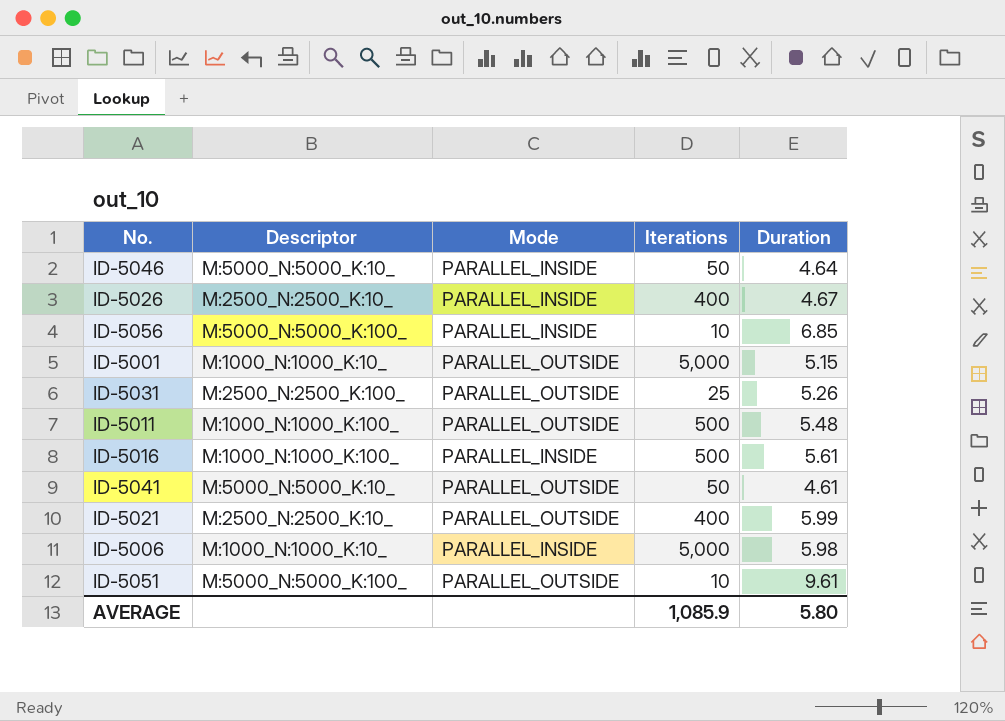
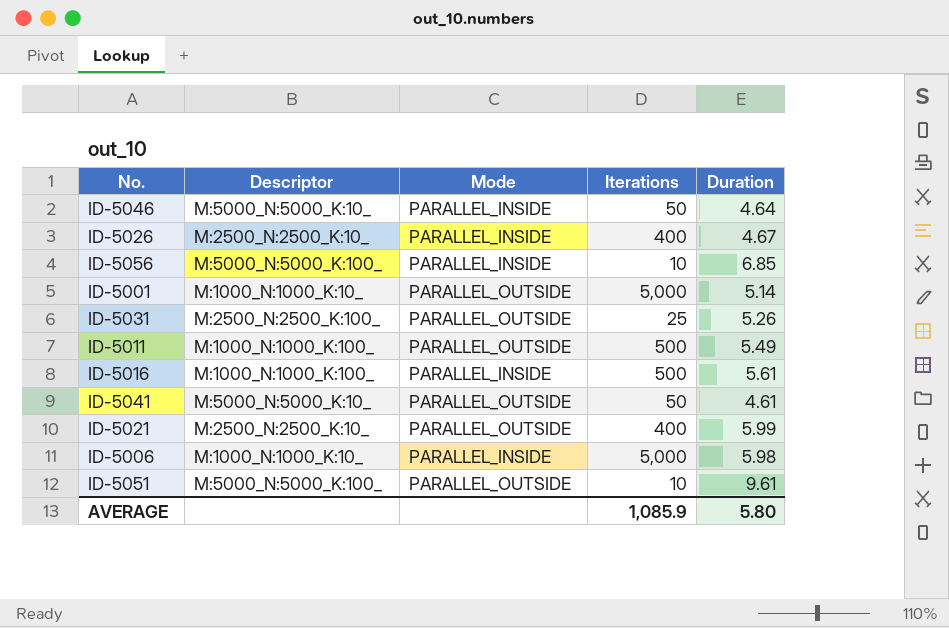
ID-5001 | Duration: 5.15 -> 5.14
ID-5011 | Duration: 5.48 -> 5.49

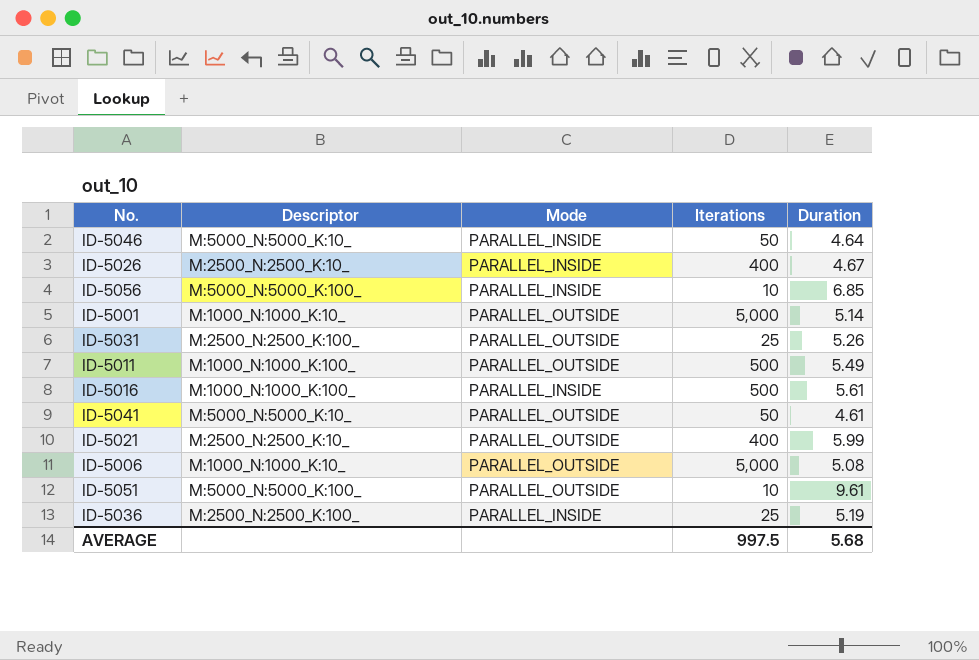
ID-5006 | Mode: PARALLEL_INSIDE -> PARALLEL_OUTSIDE
ID-5006 | Duration: 5.98 -> 5.08
row ID-5036: none -> M:2500_N:2500_K:100_ | PARALLEL_INSIDE | 25 | 5.19
AVERAGE | Iterations: 1,085.9 -> 997.5
AVERAGE | Duration: 5.80 -> 5.68

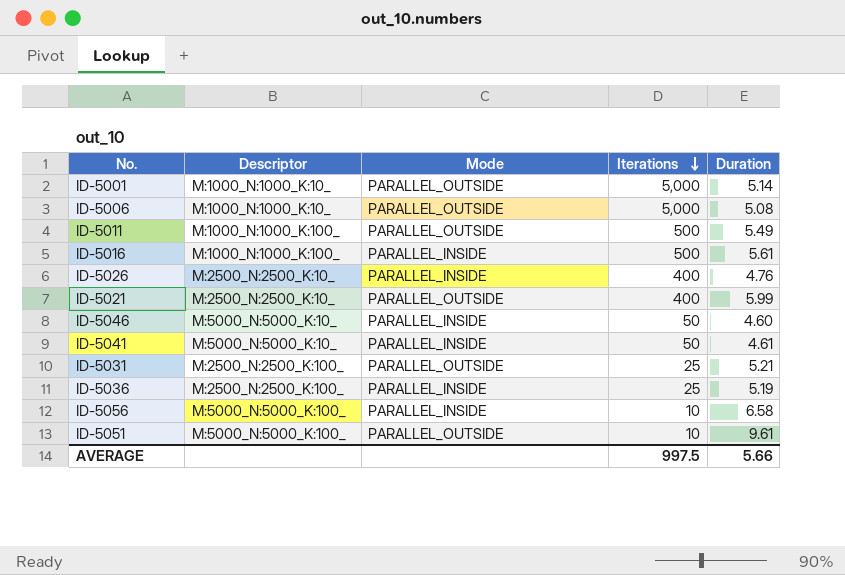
row order: none -> Iterations descending
ID-5026 | Duration: 4.67 -> 4.76
ID-5046 | Duration: 4.64 -> 4.60
ID-5041 | Mode: PARALLEL_OUTSIDE -> PARALLEL_INSIDE
ID-5031 | Duration: 5.26 -> 5.21
ID-5056 | Duration: 6.85 -> 6.58
AVERAGE | Duration: 5.68 -> 5.66

